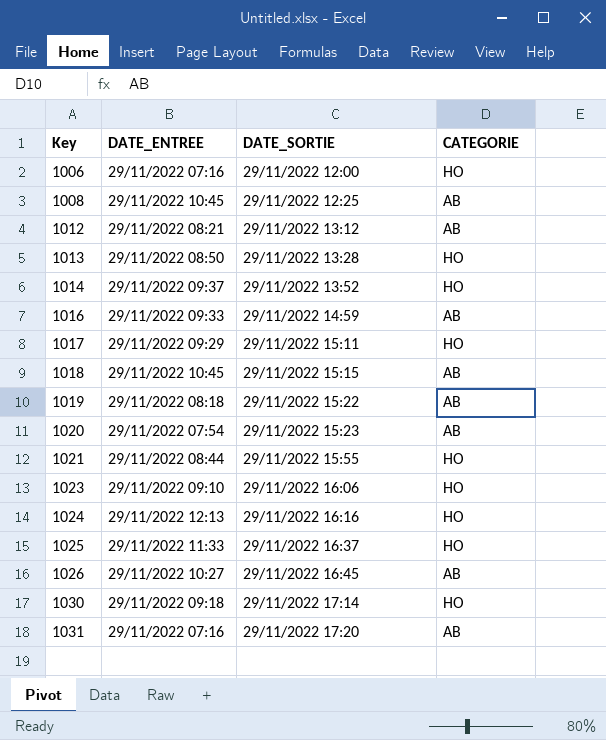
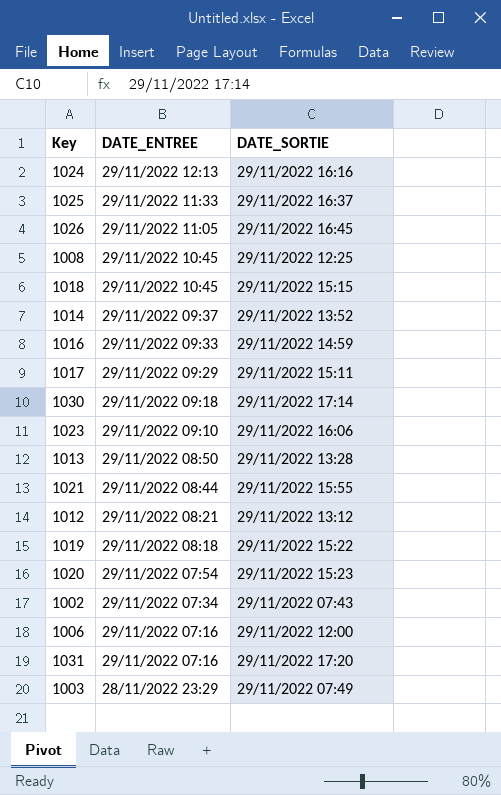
row order: Key ascending -> DATE_ENTREE descending
column CATEGORIE | position: 4 -> none
1026 | DATE_ENTREE: 29/11/2022 10:27 -> 29/11/2022 11:05
row 1002: none -> 29/11/2022 07:34 | 29/11/2022 07:43
row 1003: none -> 28/11/2022 23:29 | 29/11/2022 07:49

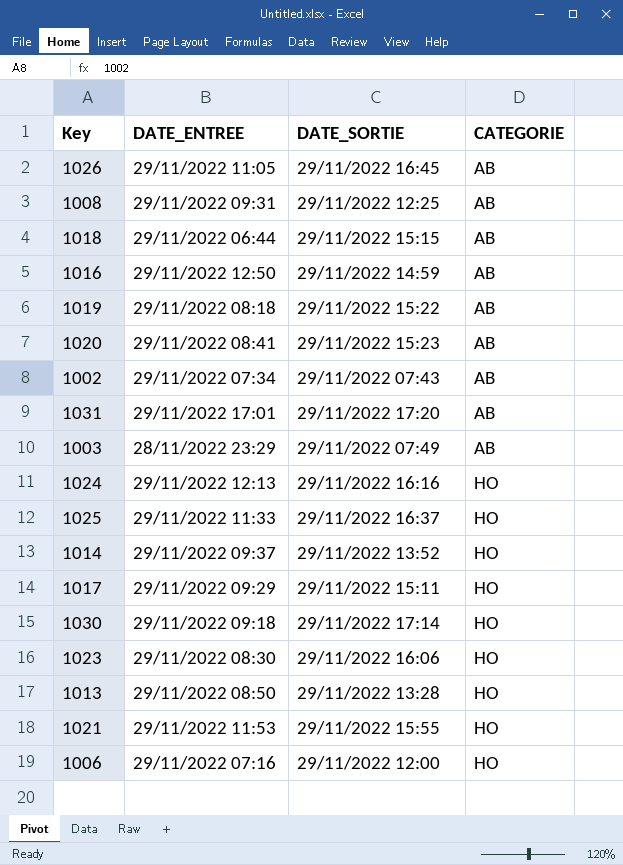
row order: DATE_ENTREE descending -> CATEGORIE ascending
column CATEGORIE | position: none -> 4
row 1012: 29/11/2022 08:21 | 29/11/2022 13:12 -> none
1008 | DATE_ENTREE: 29/11/2022 10:45 -> 29/11/2022 09:31
1018 | DATE_ENTREE: 29/11/2022 10:45 -> 29/11/2022 06:44
1016 | DATE_ENTREE: 29/11/2022 09:33 -> 29/11/2022 12:50
1020 | DATE_ENTREE: 29/11/2022 07:54 -> 29/11/2022 08:41
1031 | DATE_ENTREE: 29/11/2022 07:16 -> 29/11/2022 17:01
1023 | DATE_ENTREE: 29/11/2022 09:10 -> 29/11/2022 08:30
1021 | DATE_ENTREE: 29/11/2022 08:44 -> 29/11/2022 11:53

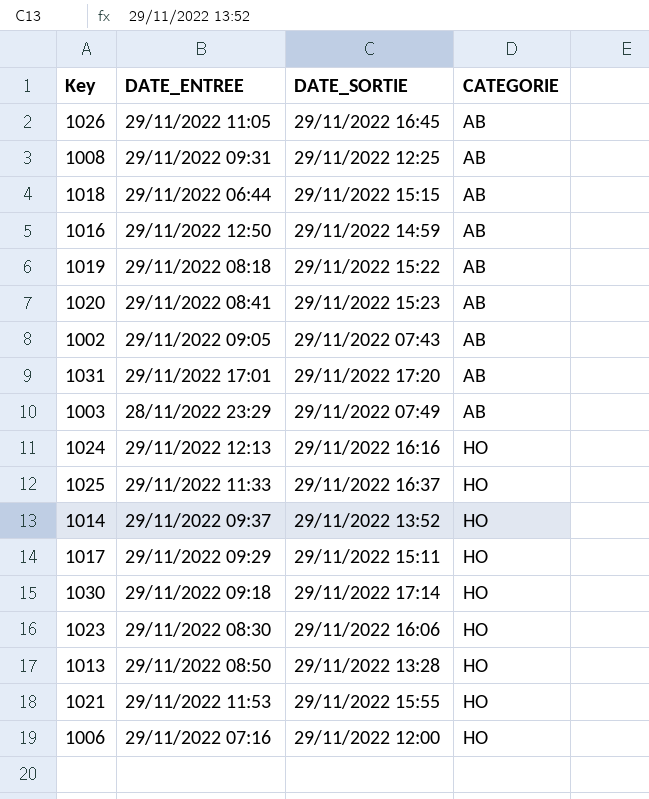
1002 | DATE_ENTREE: 29/11/2022 07:34 -> 29/11/2022 09:05

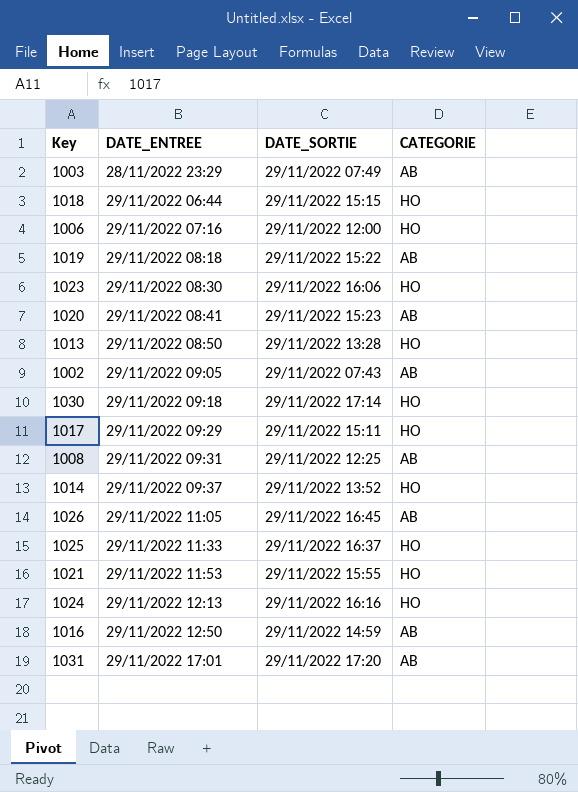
row order: CATEGORIE ascending -> DATE_ENTREE ascending
1018 | CATEGORIE: AB -> HO

